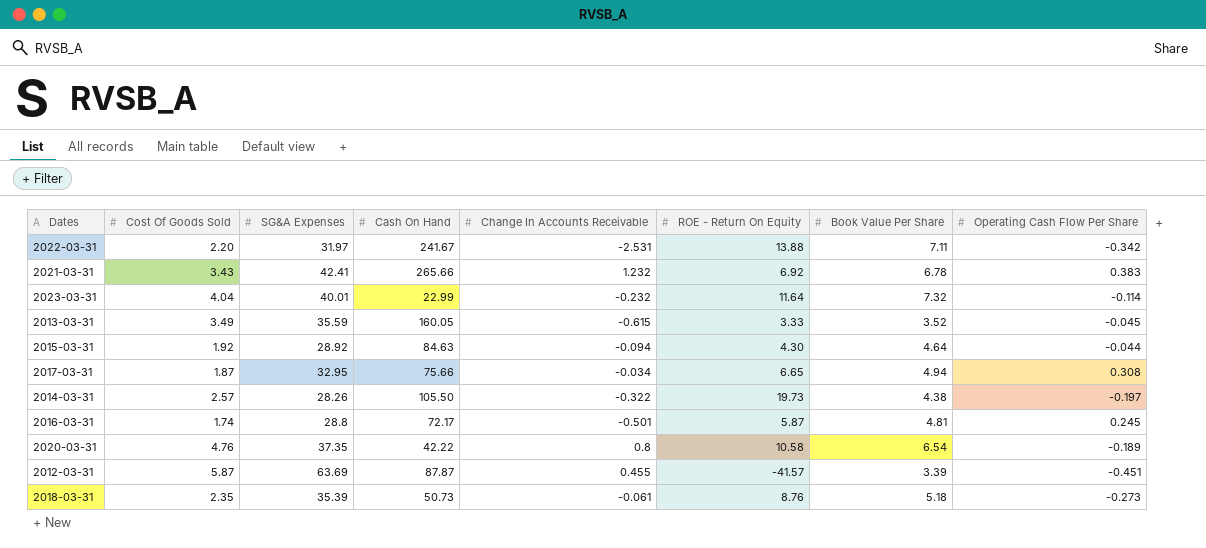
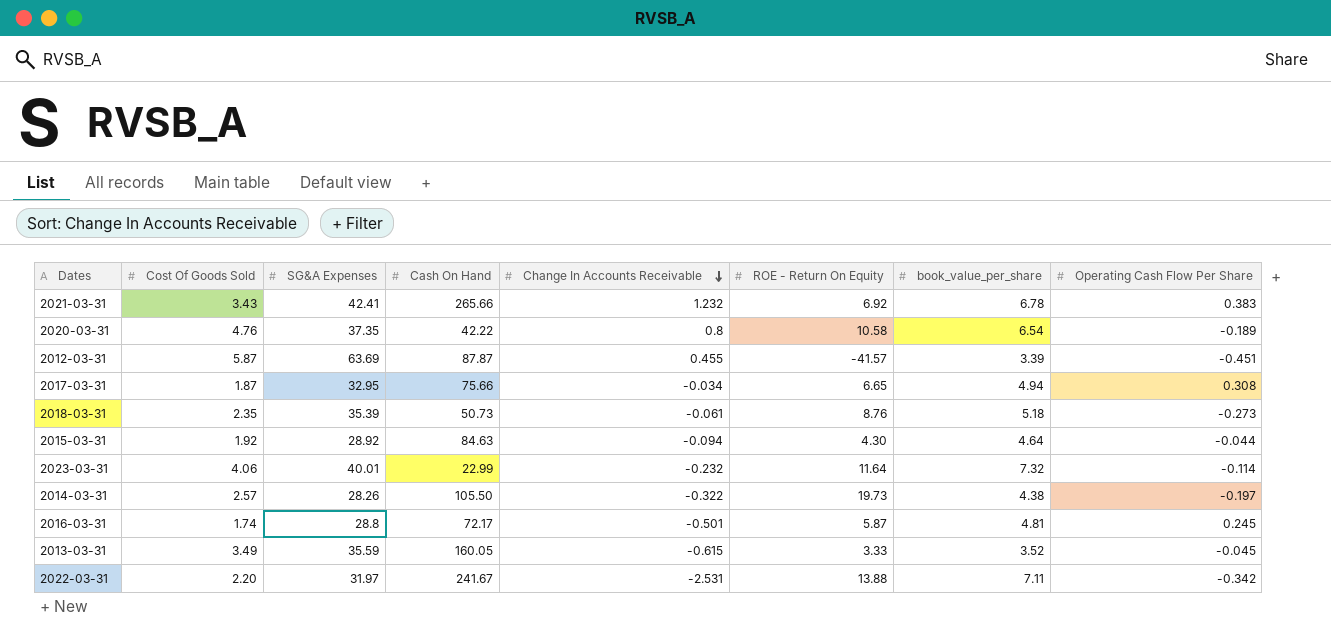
row order: none -> Change In Accounts Receivable descending
column name: Book Value Per Share -> book_value_per_share
2023-03-31 | Cost Of Goods Sold: 4.04 -> 4.06

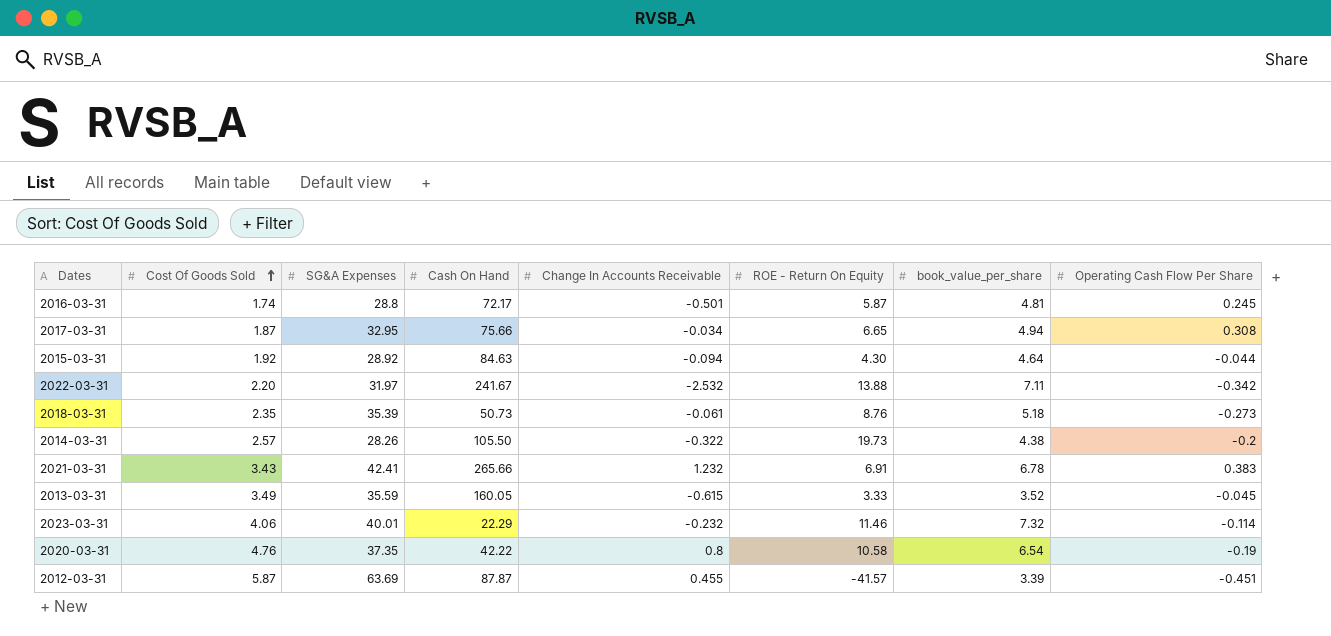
row order: Change In Accounts Receivable descending -> Cost Of Goods Sold ascending
2022-03-31 | Change In Accounts Receivable: -2.531 -> -2.532
2014-03-31 | Operating Cash Flow Per Share: -0.197 -> -0.2
2021-03-31 | ROE - Return On Equity: 6.92 -> 6.91
2023-03-31 | Cash On Hand: 22.99 -> 22.29
2023-03-31 | ROE - Return On Equity: 11.64 -> 11.46
2020-03-31 | Operating Cash Flow Per Share: -0.189 -> -0.19

